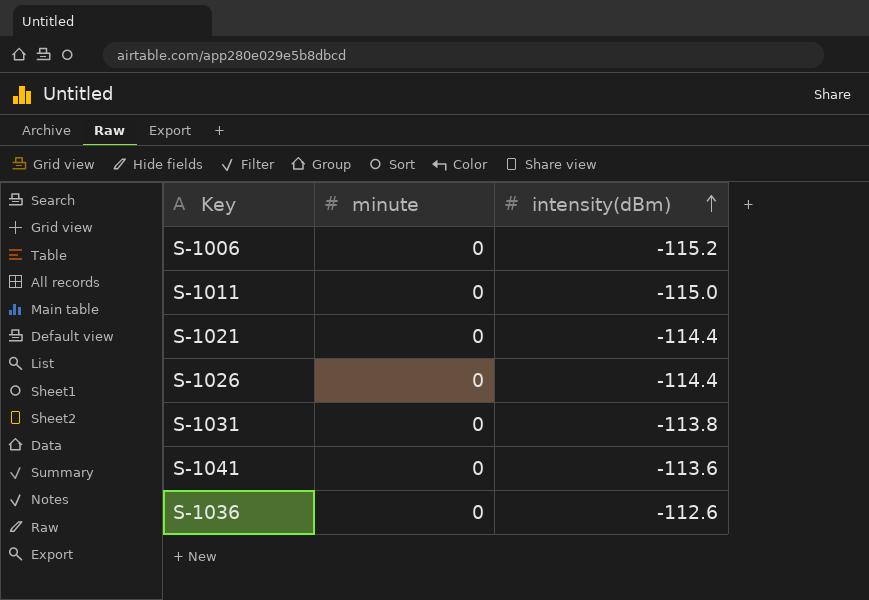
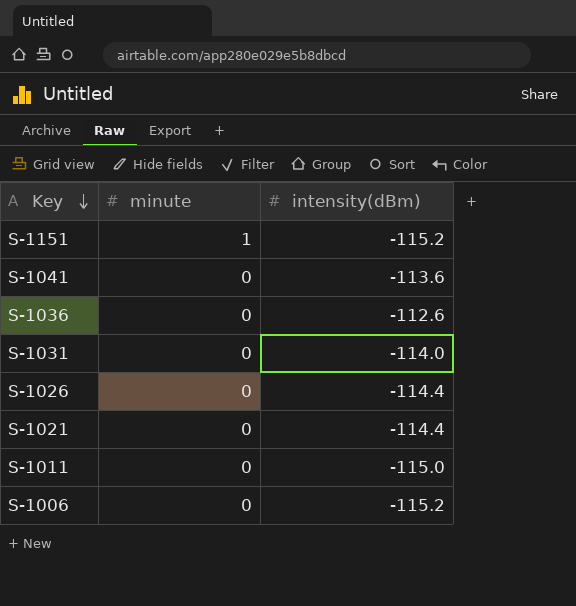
row order: intensity(dBm) ascending -> Key descending
row S-1151: none -> 1 | -115.2
S-1031 | intensity(dBm): -113.8 -> -114.0

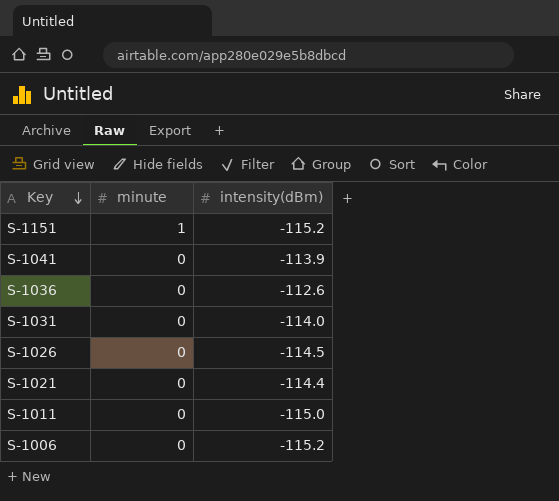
S-1041 | intensity(dBm): -113.6 -> -113.9
S-1026 | intensity(dBm): -114.4 -> -114.5

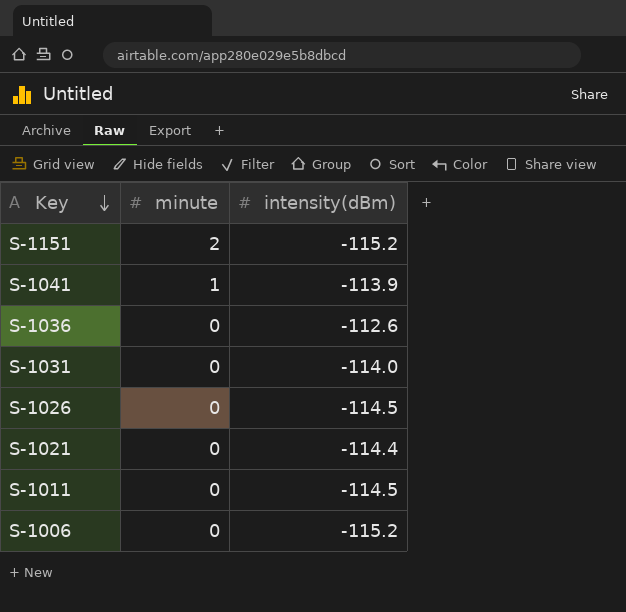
S-1151 | minute: 1 -> 2
S-1041 | minute: 0 -> 1
S-1011 | intensity(dBm): -115.0 -> -114.5

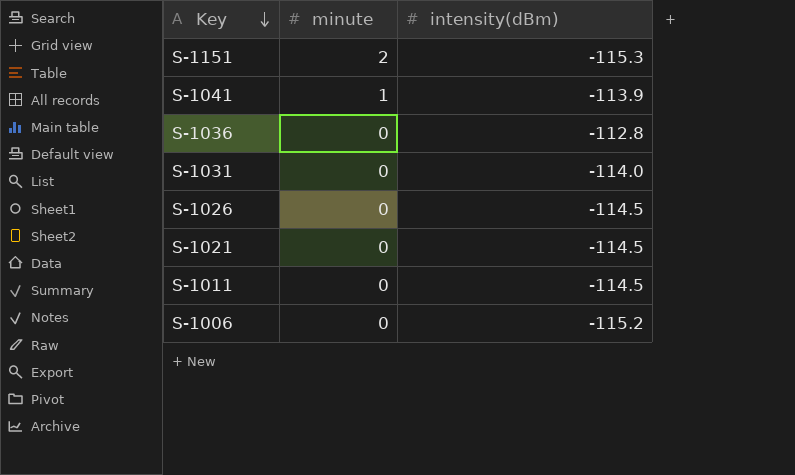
S-1151 | intensity(dBm): -115.2 -> -115.3
S-1036 | intensity(dBm): -112.6 -> -112.8
S-1021 | intensity(dBm): -114.4 -> -114.5

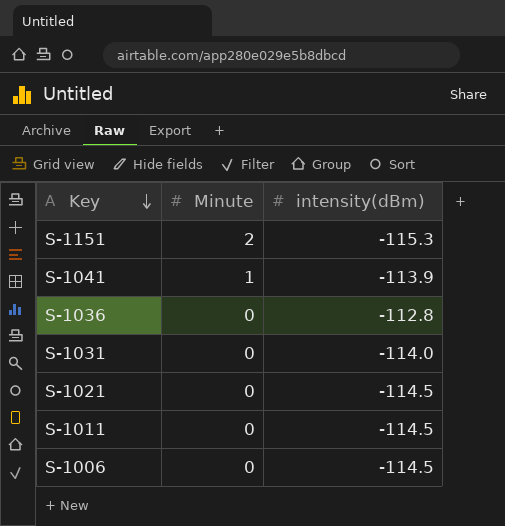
column name: minute -> Minute
row S-1026: 0 | -114.5 -> none
S-1006 | intensity(dBm): -115.2 -> -114.5

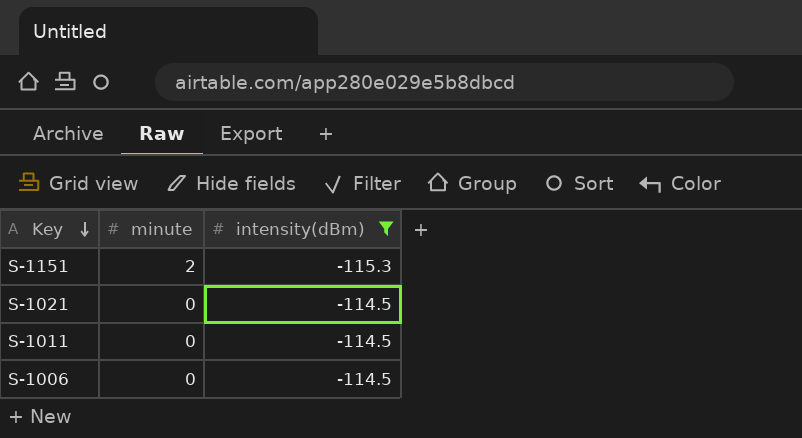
filter: none -> intensity(dBm) <= -114.5
column name: Minute -> minute

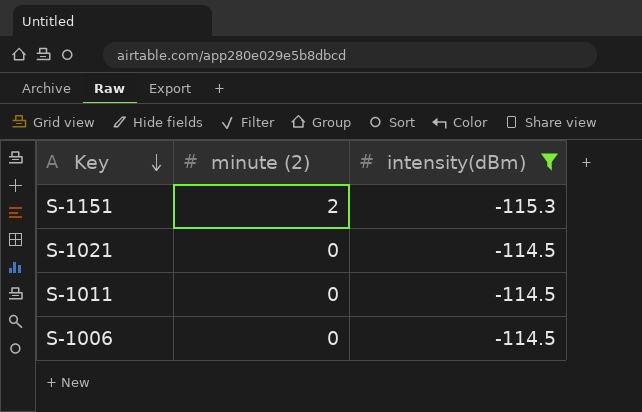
column name: minute -> minute (2)

